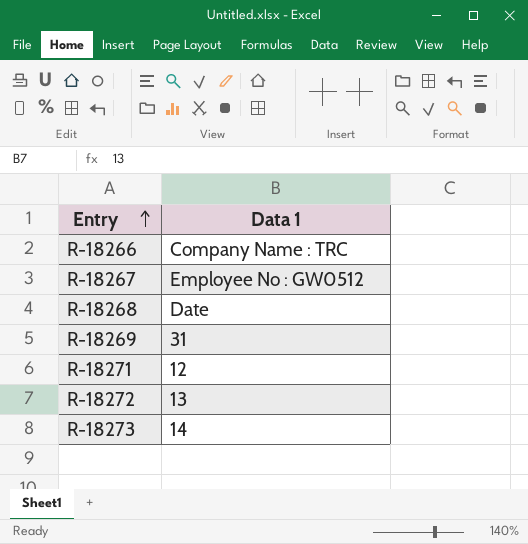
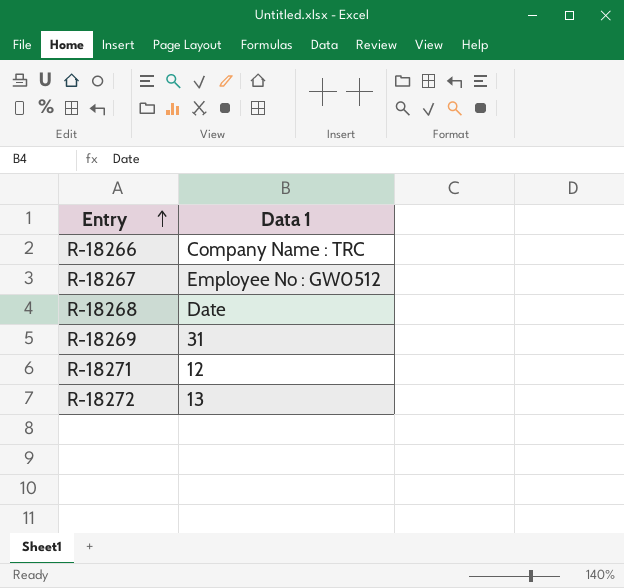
row R-18273: 14 -> none

